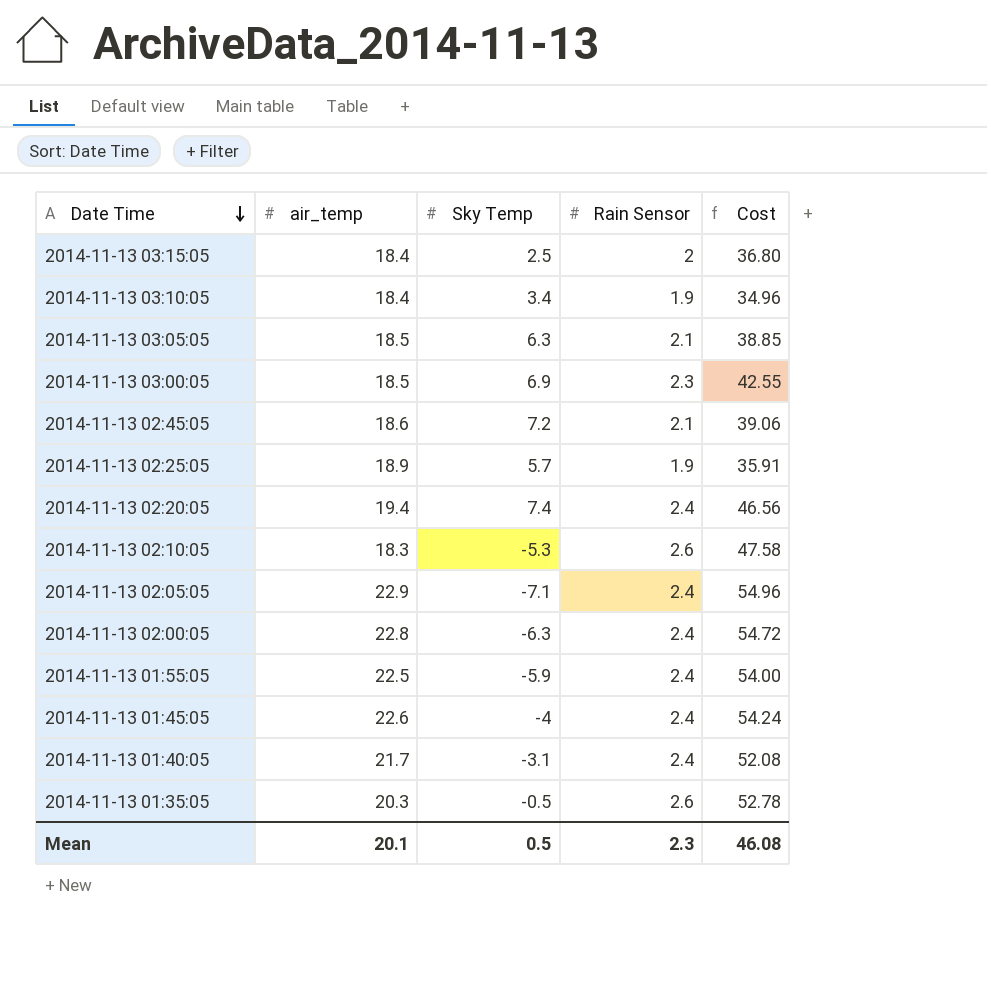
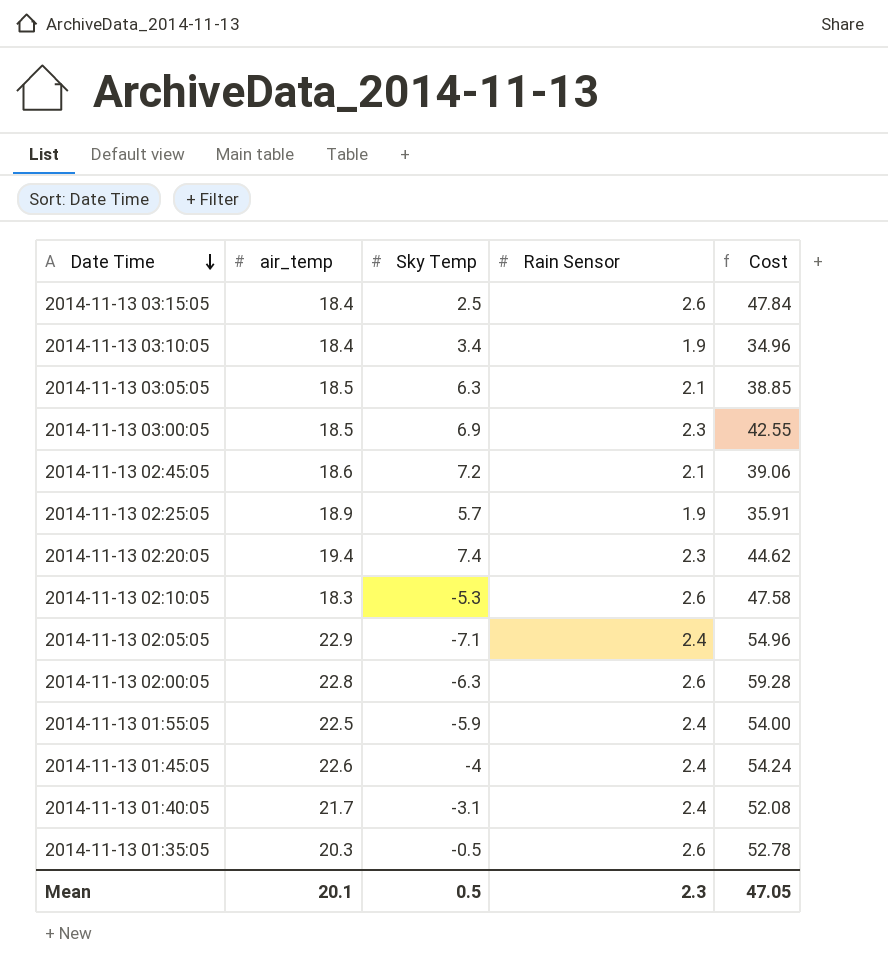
2014-11-13 03:15:05 | Rain Sensor: 2 -> 2.6
2014-11-13 03:15:05 | Cost: 36.80 -> 47.84
2014-11-13 02:20:05 | Rain Sensor: 2.4 -> 2.3
2014-11-13 02:20:05 | Cost: 46.56 -> 44.62
2014-11-13 02:00:05 | Rain Sensor: 2.4 -> 2.6
2014-11-13 02:00:05 | Cost: 54.72 -> 59.28
Mean | Cost: 46.08 -> 47.05

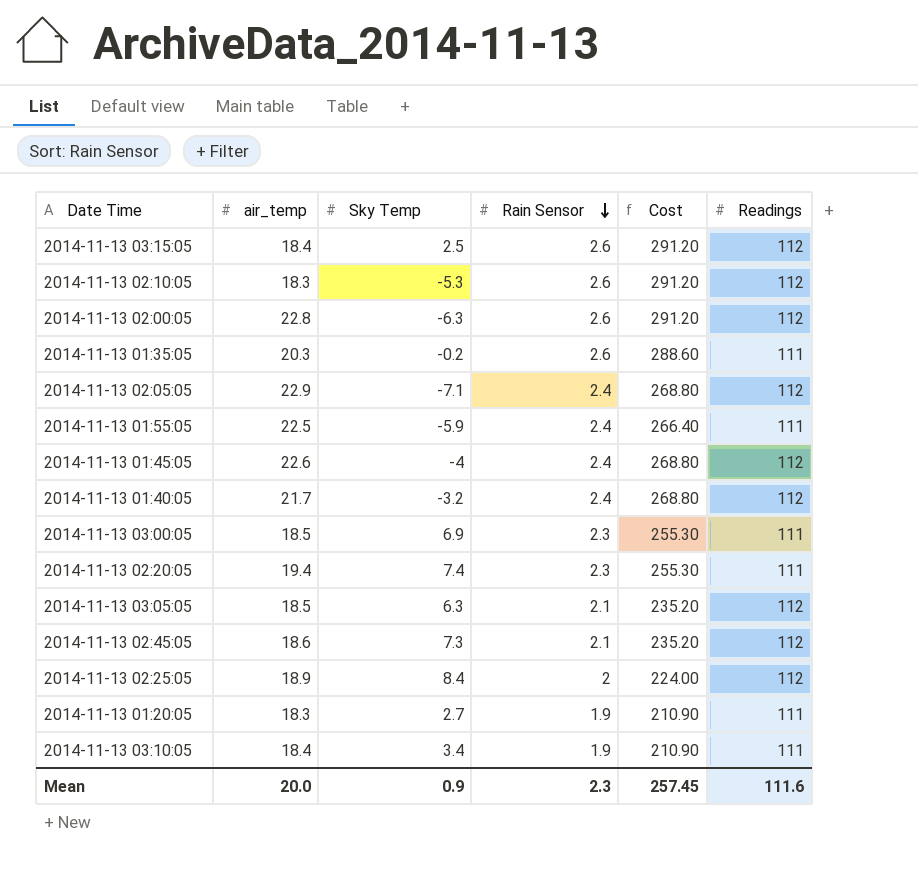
row order: Date Time descending -> Rain Sensor descending
column Cost | formula: [air_temp] * [Rain Sensor] -> [Rain Sensor] * [Readings]
column Readings | position: none -> 6
2014-11-13 01:35:05 | Sky Temp: -0.5 -> -0.2
2014-11-13 01:40:05 | Sky Temp: -3.1 -> -3.2
2014-11-13 02:45:05 | Sky Temp: 7.2 -> 7.3
2014-11-13 02:25:05 | Sky Temp: 5.7 -> 8.4
2014-11-13 02:25:05 | Rain Sensor: 1.9 -> 2
row 2014-11-13 01:20:05: none -> 18.3 | 2.7 | 1.9 | 210.90 | 111
Mean | air_temp: 20.1 -> 20.0
Mean | Sky Temp: 0.5 -> 0.9
Mean | Cost: 47.05 -> 257.45

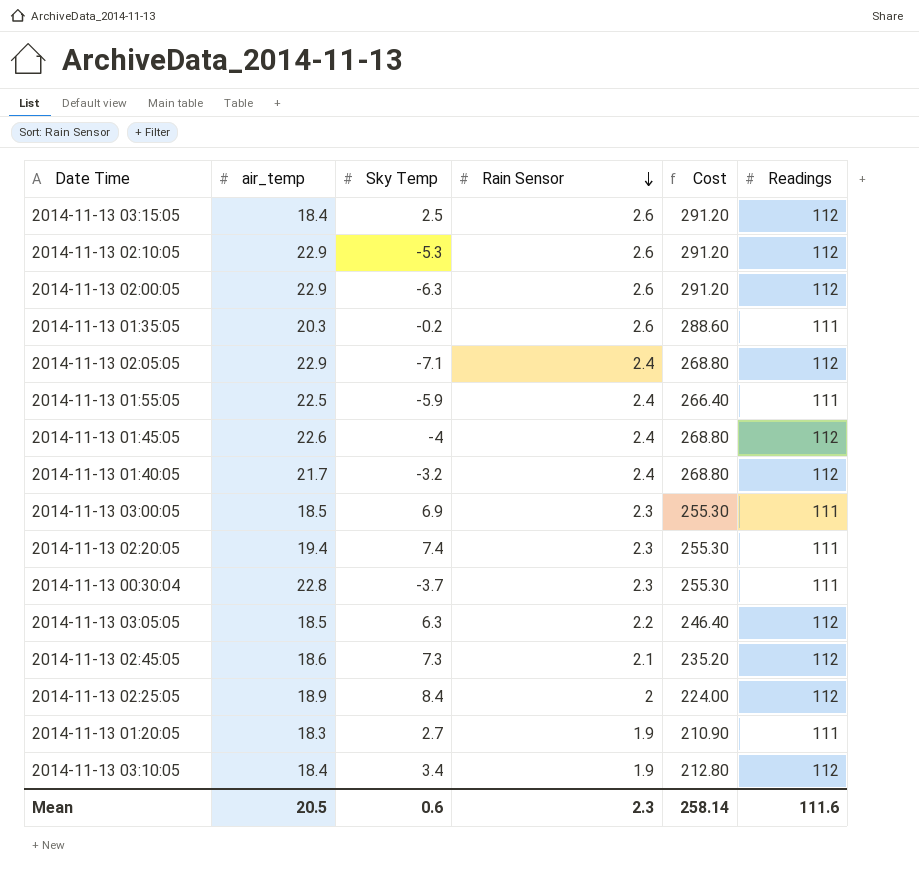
2014-11-13 02:10:05 | air_temp: 18.3 -> 22.9
2014-11-13 02:00:05 | air_temp: 22.8 -> 22.9
row 2014-11-13 00:30:04: none -> 22.8 | -3.7 | 2.3 | 255.30 | 111
2014-11-13 03:05:05 | Rain Sensor: 2.1 -> 2.2
2014-11-13 03:05:05 | Cost: 235.20 -> 246.40
2014-11-13 03:10:05 | Cost: 210.90 -> 212.80
2014-11-13 03:10:05 | Readings: 111 -> 112
Mean | air_temp: 20.0 -> 20.5
Mean | Sky Temp: 0.9 -> 0.6
Mean | Cost: 257.45 -> 258.14

